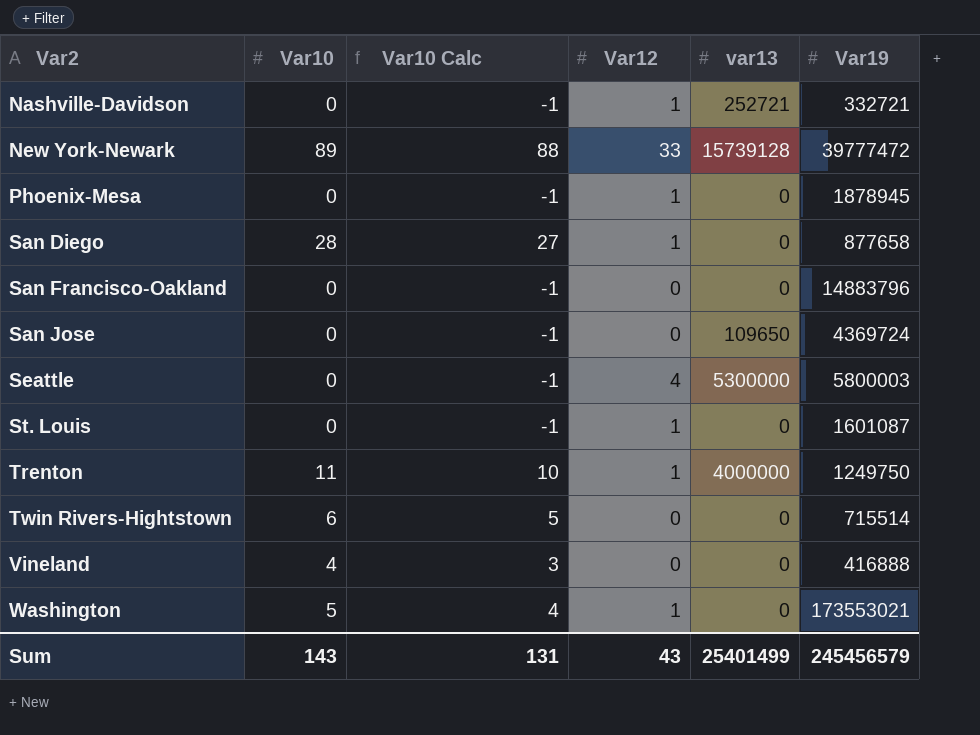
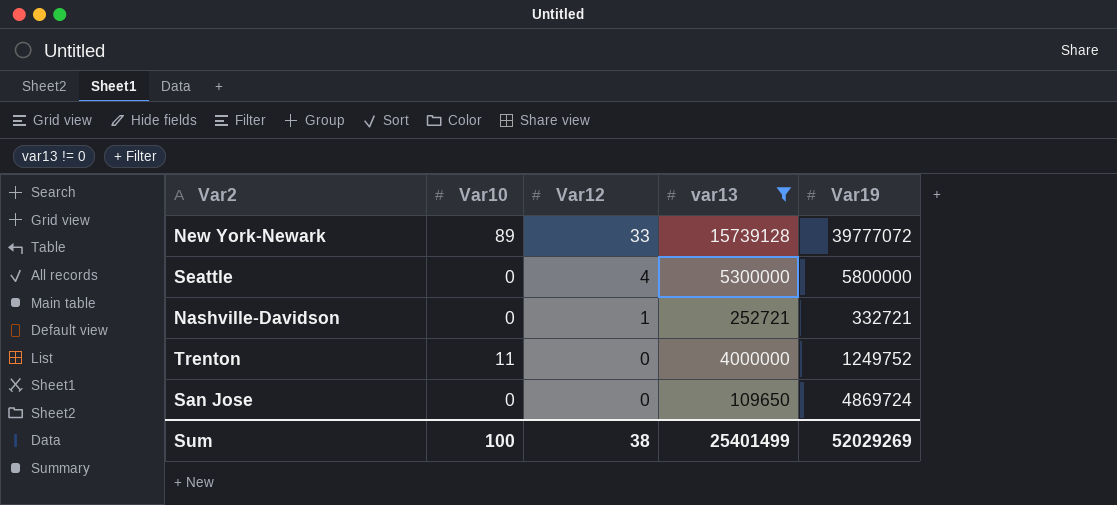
filter: none -> var13 != 0
row order: Var2 ascending -> Var12 descending
column Var10 Calc | formula: [Var10] - 1 -> none
New York-Newark | Var19: 39777472 -> 39777072
Seattle | Var19: 5800003 -> 5800000
Trenton | Var12: 1 -> 0
Trenton | Var19: 1249750 -> 1249752
San Jose | Var19: 4369724 -> 4869724
Sum | Var10: 143 -> 100
Sum | Var12: 43 -> 38
Sum | Var19: 245456579 -> 52029269

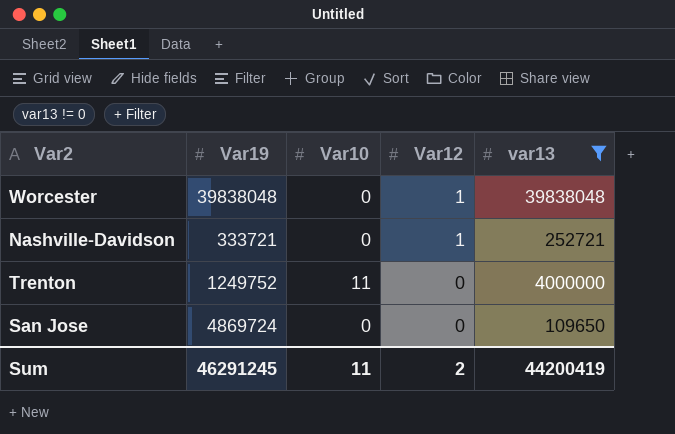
column Var19 | position: 5 -> 2
row New York-Newark: 89 | 33 | 15739128 | 39777072 -> none
row Seattle: 0 | 4 | 5300000 | 5800000 -> none
row Worcester: none -> 39838048 | 0 | 1 | 39838048
Nashville-Davidson | Var19: 332721 -> 333721
Sum | Var19: 52029269 -> 46291245
Sum | Var10: 100 -> 11
Sum | Var12: 38 -> 2
Sum | var13: 25401499 -> 44200419

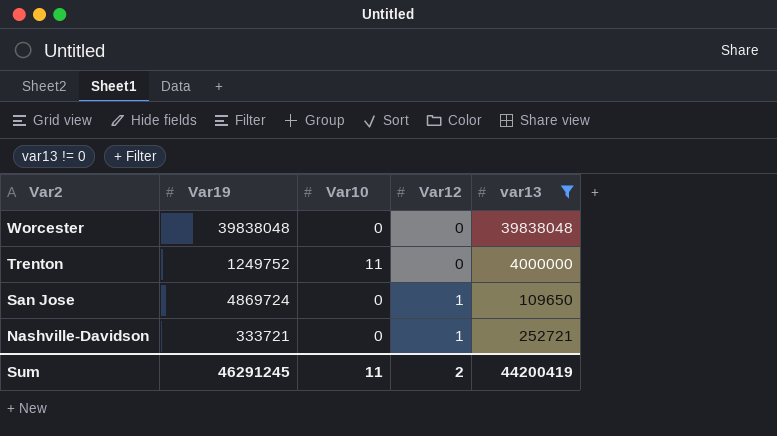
row order: Var12 descending -> Var2 descending
Worcester | Var12: 1 -> 0
San Jose | Var12: 0 -> 1

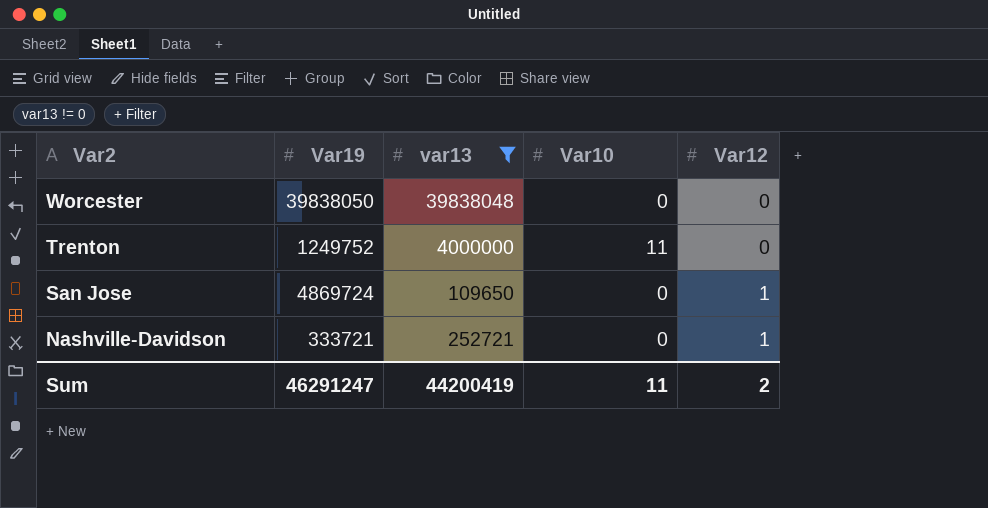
column var13 | position: 5 -> 3
Worcester | Var19: 39838048 -> 39838050
Sum | Var19: 46291245 -> 46291247

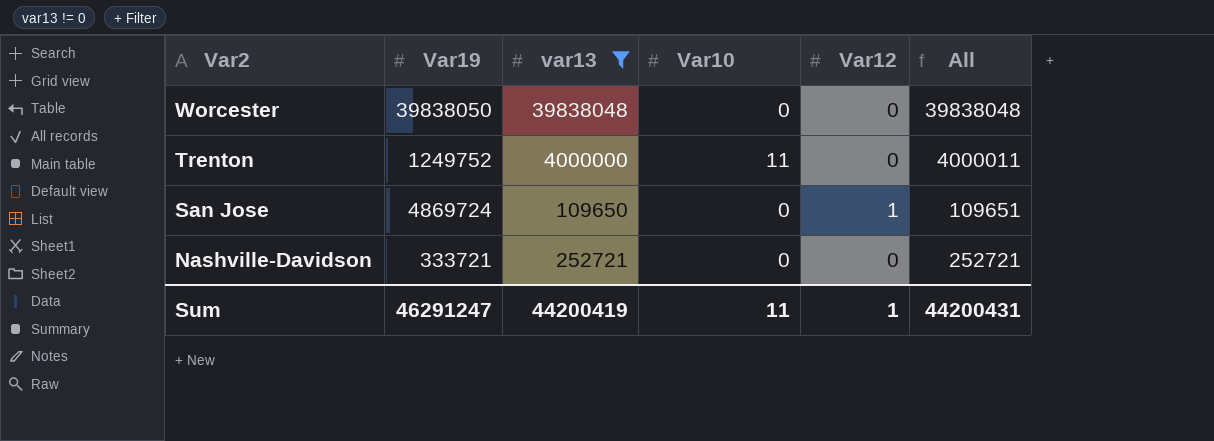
column All | formula: none -> [var13] + [Var10] + [Var12]
Nashville-Davidson | Var12: 1 -> 0
Sum | Var12: 2 -> 1

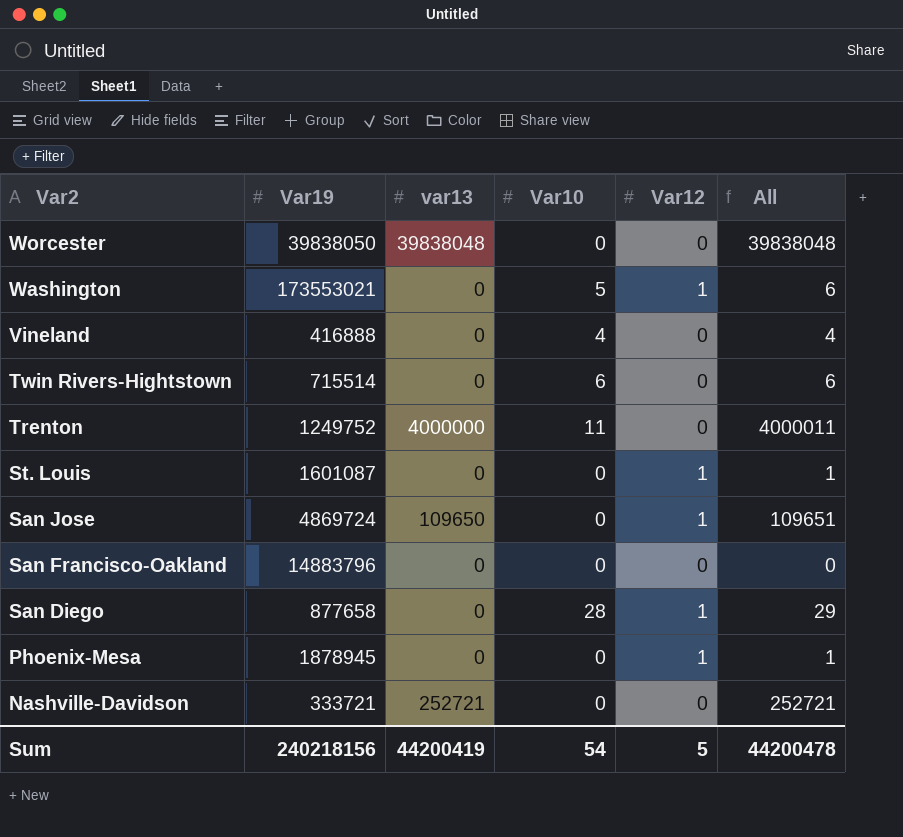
filter: var13 != 0 -> none
Sum | Var19: 46291247 -> 240218156
Sum | Var10: 11 -> 54
Sum | Var12: 1 -> 5
Sum | All: 44200431 -> 44200478

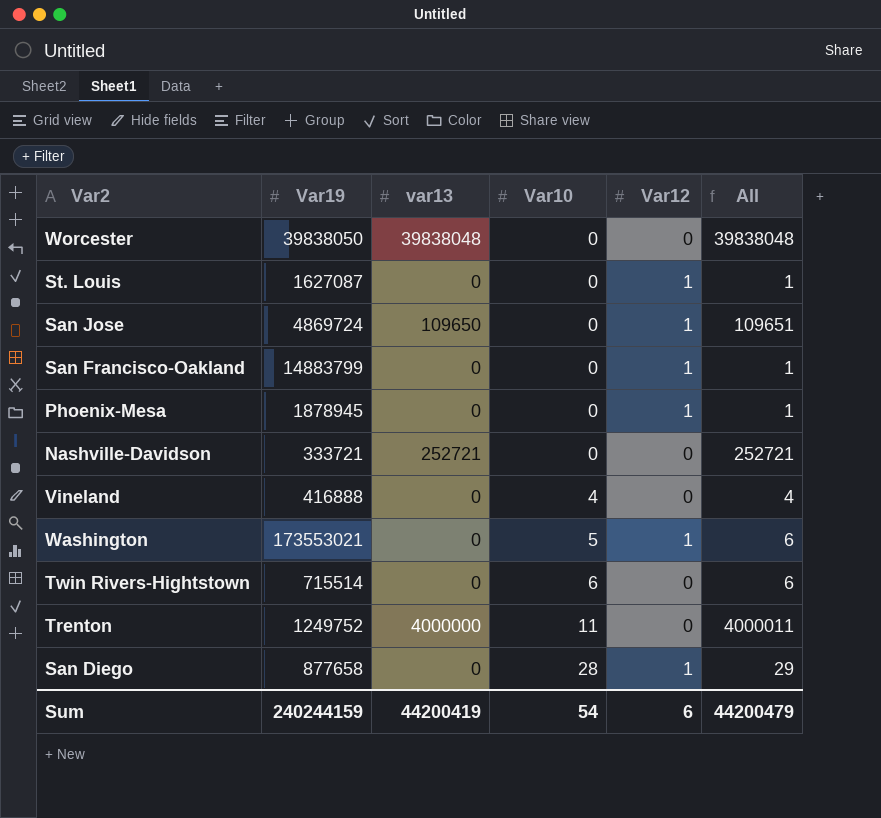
row order: Var2 descending -> Var10 ascending
St. Louis | Var19: 1601087 -> 1627087
San Francisco-Oakland | Var19: 14883796 -> 14883799
San Francisco-Oakland | Var12: 0 -> 1
San Francisco-Oakland | All: 0 -> 1
Sum | Var19: 240218156 -> 240244159
Sum | Var12: 5 -> 6
Sum | All: 44200478 -> 44200479

